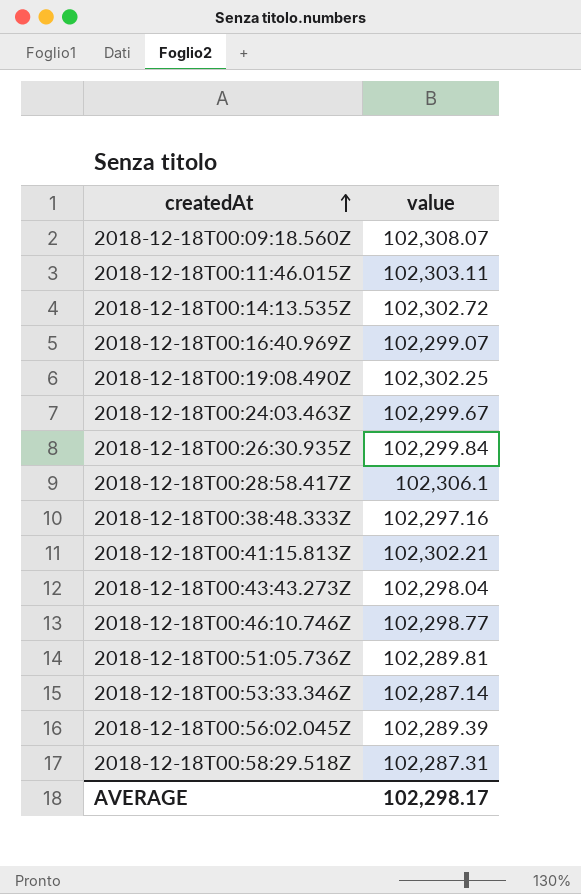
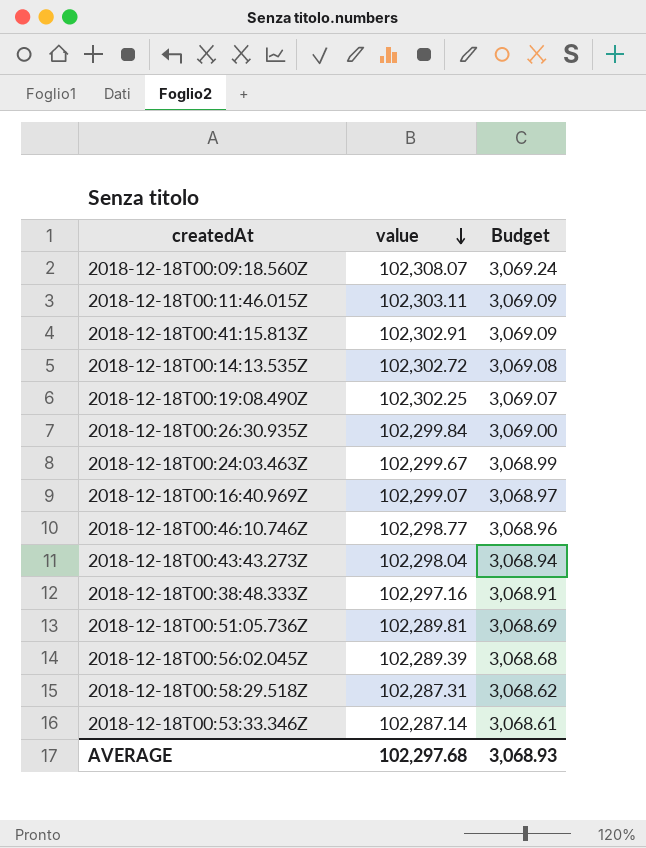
row order: createdAt ascending -> value descending
column Budget | formula: none -> [value] * 0.03
row 2018-12-18T00:28:58.417Z: 102,306.1 -> none
2018-12-18T00:41:15.813Z | value: 102,302.21 -> 102,302.91
AVERAGE | value: 102,298.17 -> 102,297.68

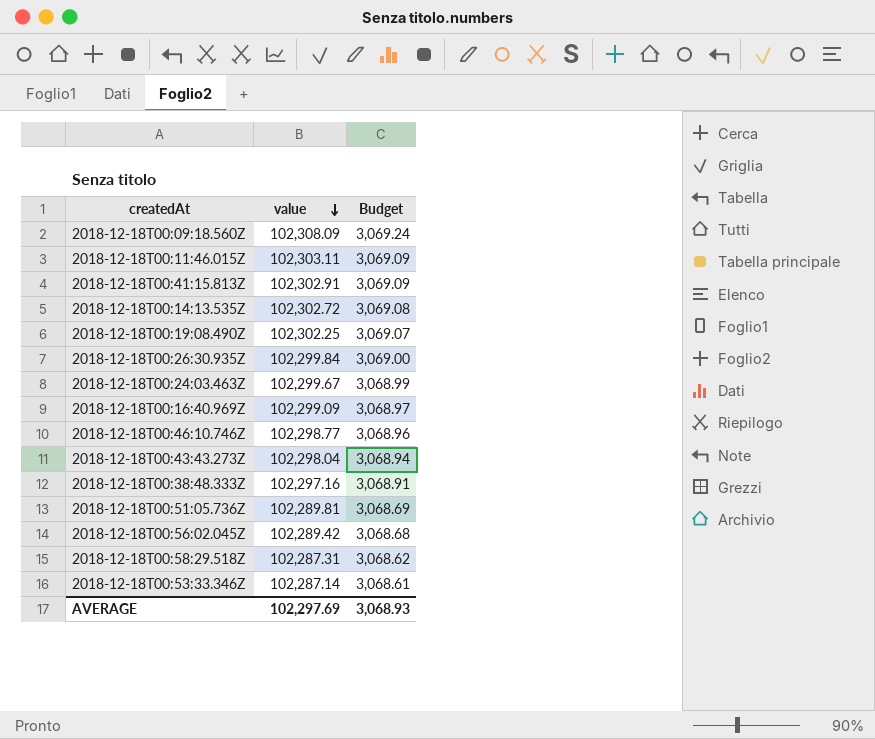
2018-12-18T00:09:18.560Z | value: 102,308.07 -> 102,308.09
2018-12-18T00:16:40.969Z | value: 102,299.07 -> 102,299.09
2018-12-18T00:56:02.045Z | value: 102,289.39 -> 102,289.42
AVERAGE | value: 102,297.68 -> 102,297.69

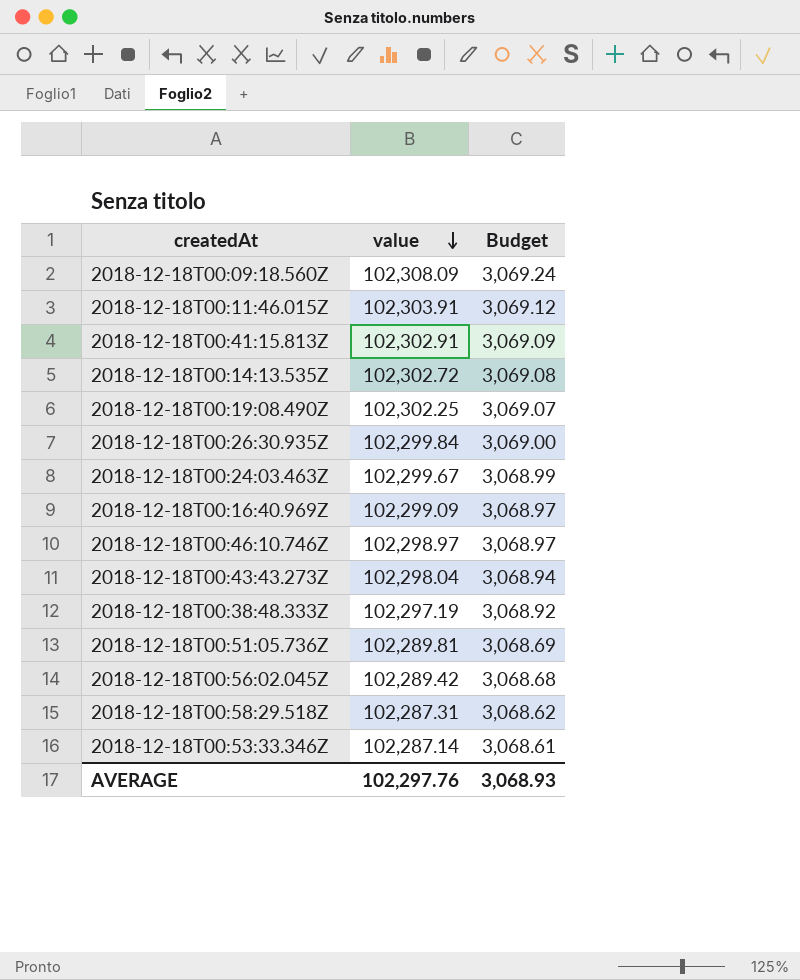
2018-12-18T00:11:46.015Z | value: 102,303.11 -> 102,303.91
2018-12-18T00:11:46.015Z | Budget: 3,069.09 -> 3,069.12
2018-12-18T00:46:10.746Z | value: 102,298.77 -> 102,298.97
2018-12-18T00:46:10.746Z | Budget: 3,068.96 -> 3,068.97
2018-12-18T00:38:48.333Z | value: 102,297.16 -> 102,297.19
2018-12-18T00:38:48.333Z | Budget: 3,068.91 -> 3,068.92
AVERAGE | value: 102,297.69 -> 102,297.76

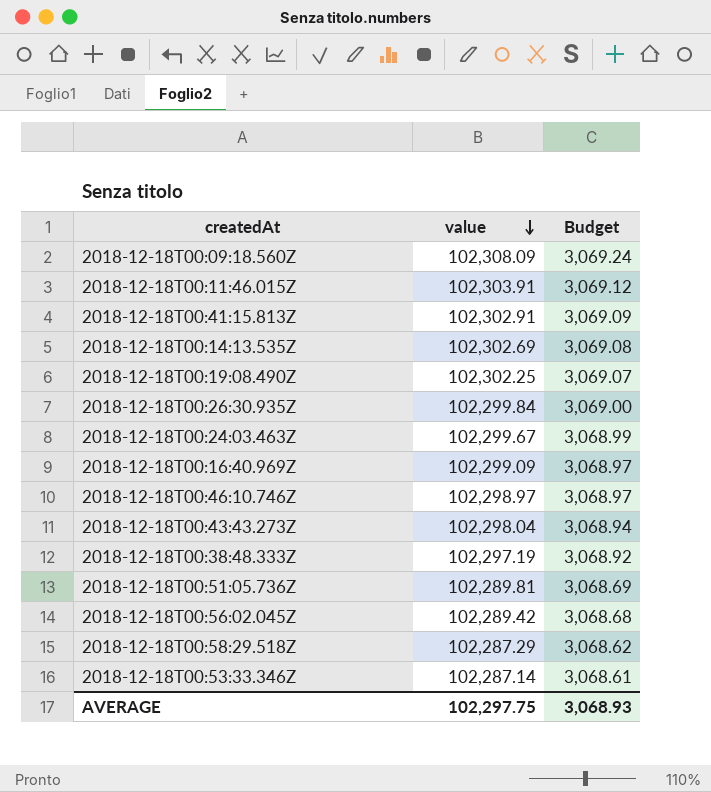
2018-12-18T00:14:13.535Z | value: 102,302.72 -> 102,302.69
2018-12-18T00:58:29.518Z | value: 102,287.31 -> 102,287.29
AVERAGE | value: 102,297.76 -> 102,297.75

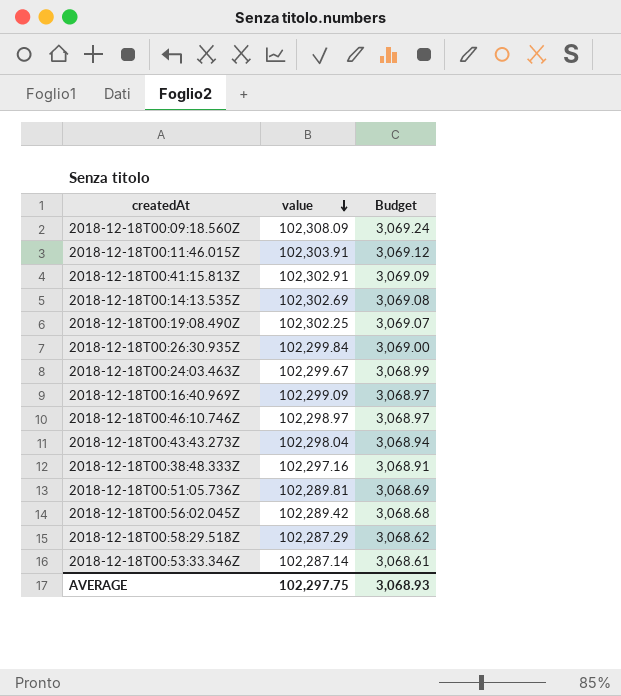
2018-12-18T00:38:48.333Z | value: 102,297.19 -> 102,297.16
2018-12-18T00:38:48.333Z | Budget: 3,068.92 -> 3,068.91

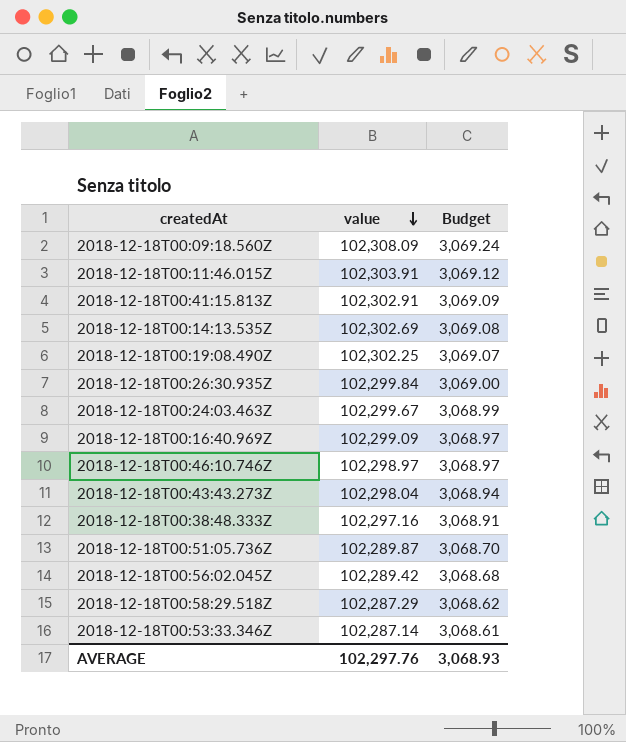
2018-12-18T00:51:05.736Z | value: 102,289.81 -> 102,289.87
2018-12-18T00:51:05.736Z | Budget: 3,068.69 -> 3,068.70
AVERAGE | value: 102,297.75 -> 102,297.76

